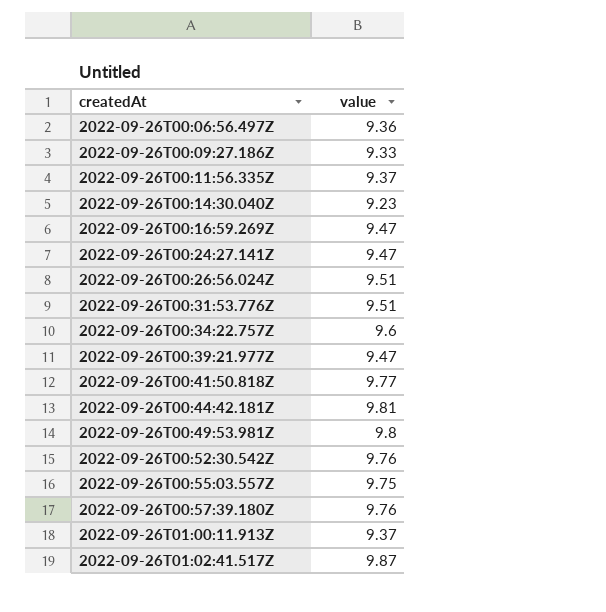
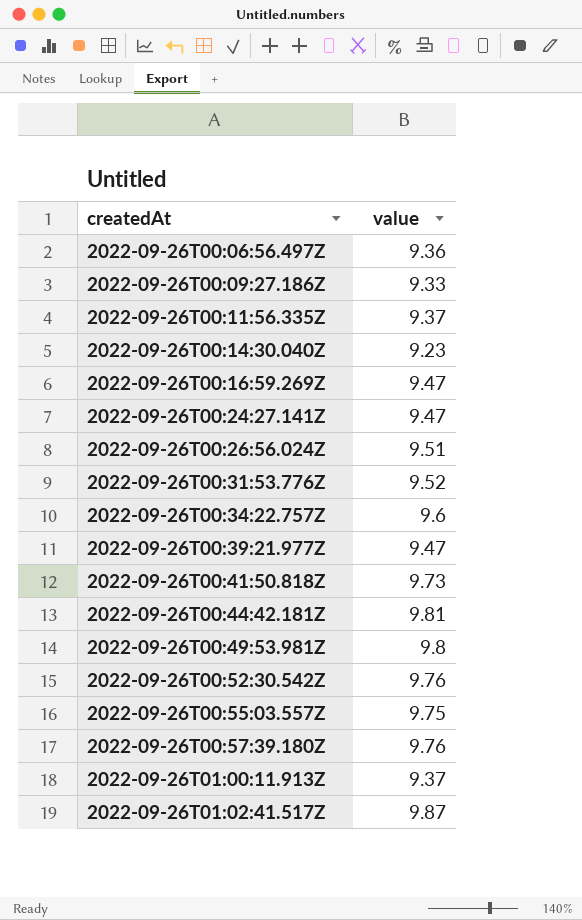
2022-09-26T00:31:53.776Z | value: 9.51 -> 9.52
2022-09-26T00:41:50.818Z | value: 9.77 -> 9.73

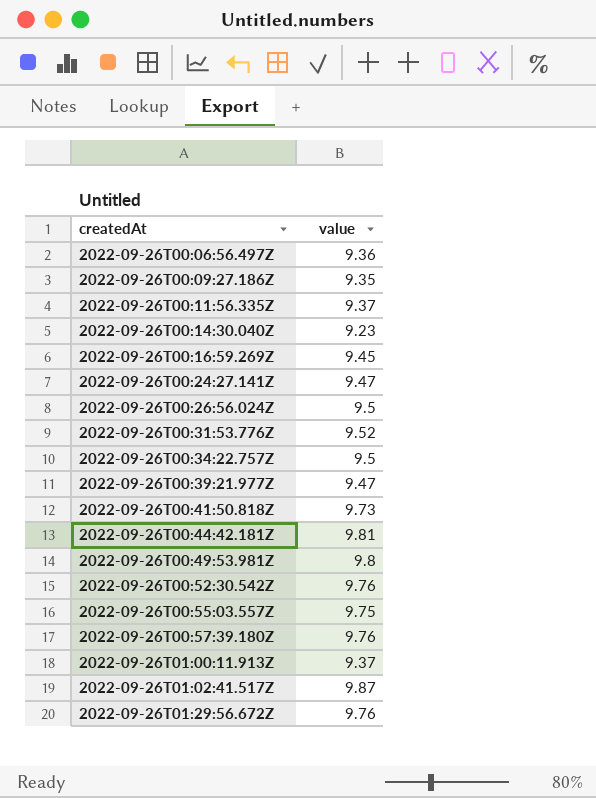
2022-09-26T00:09:27.186Z | value: 9.33 -> 9.35
2022-09-26T00:16:59.269Z | value: 9.47 -> 9.45
2022-09-26T00:26:56.024Z | value: 9.51 -> 9.5
2022-09-26T00:34:22.757Z | value: 9.6 -> 9.5
row 2022-09-26T01:29:56.672Z: none -> 9.76

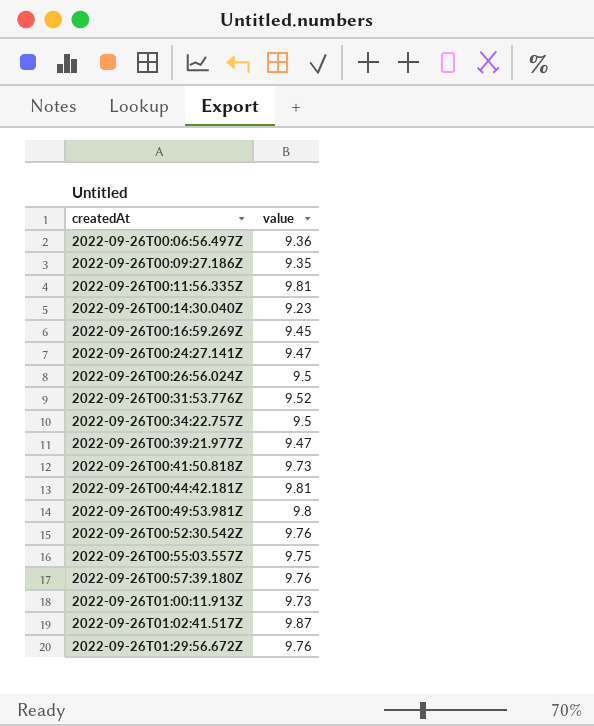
2022-09-26T00:11:56.335Z | value: 9.37 -> 9.81
2022-09-26T01:00:11.913Z | value: 9.37 -> 9.73

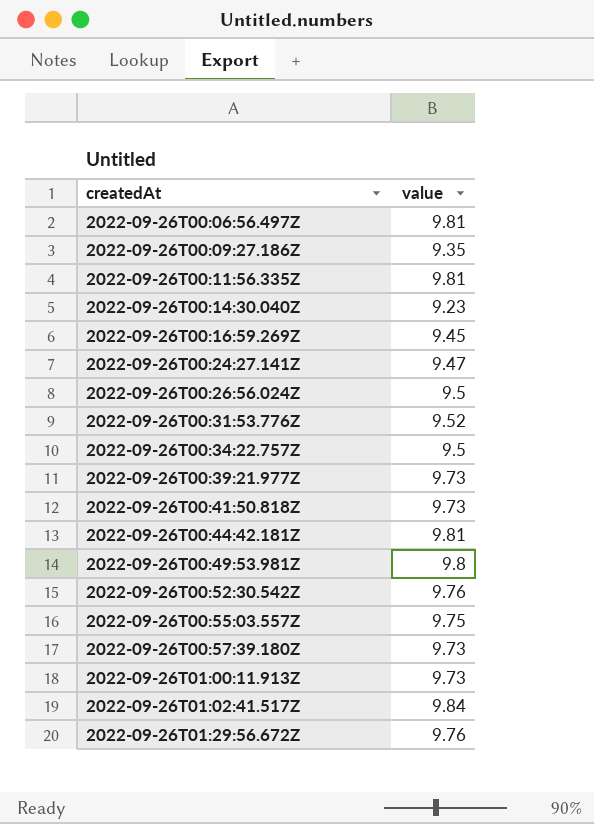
2022-09-26T00:06:56.497Z | value: 9.36 -> 9.81
2022-09-26T00:39:21.977Z | value: 9.47 -> 9.73
2022-09-26T00:57:39.180Z | value: 9.76 -> 9.73
2022-09-26T01:02:41.517Z | value: 9.87 -> 9.84

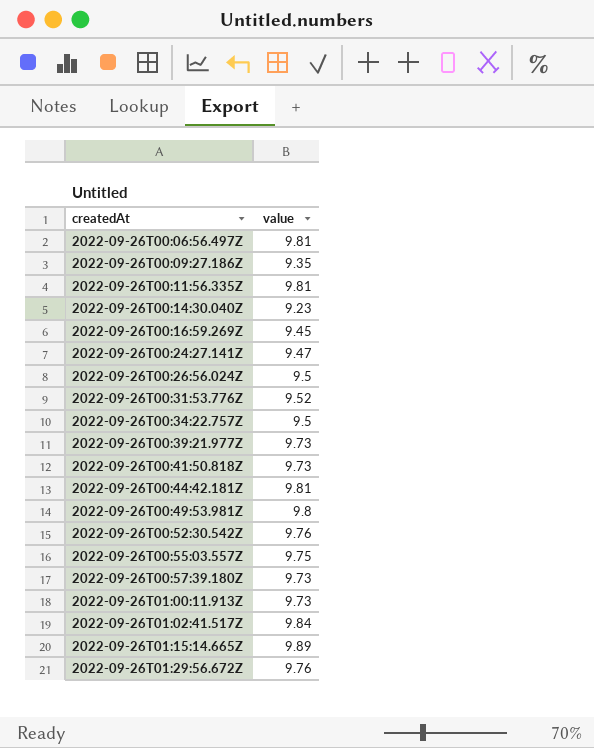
row 2022-09-26T01:15:14.665Z: none -> 9.89

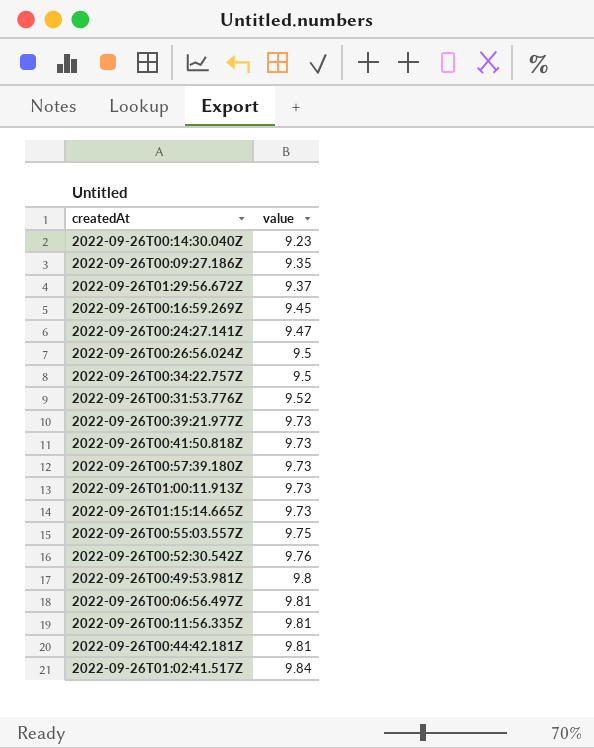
row order: createdAt ascending -> value ascending
2022-09-26T01:29:56.672Z | value: 9.76 -> 9.37
2022-09-26T01:15:14.665Z | value: 9.89 -> 9.73

